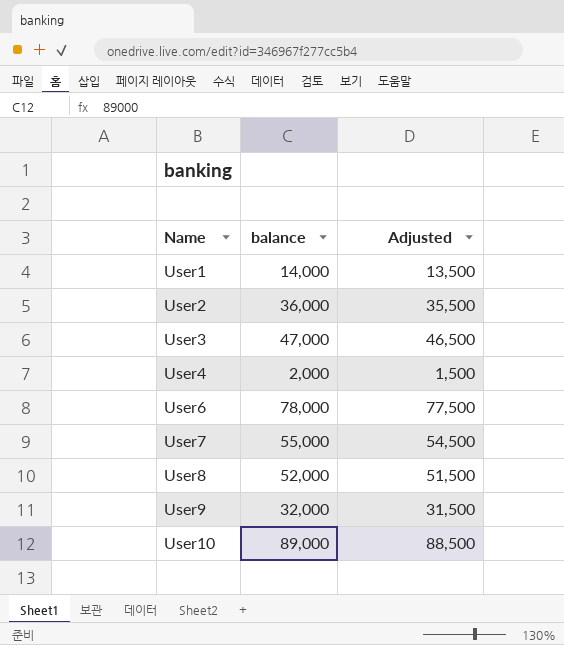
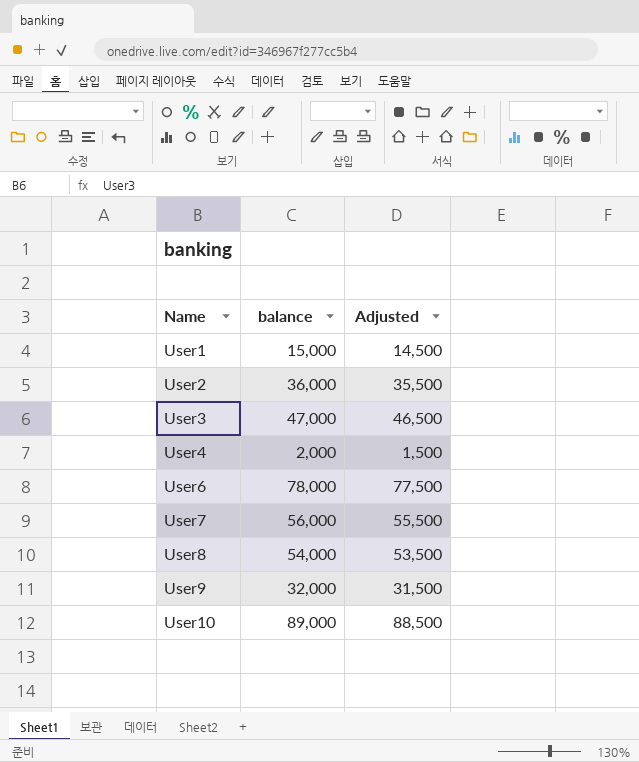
User1 | balance: 14,000 -> 15,000
User1 | Adjusted: 13,500 -> 14,500
User7 | balance: 55,000 -> 56,000
User7 | Adjusted: 54,500 -> 55,500
User8 | balance: 52,000 -> 54,000
User8 | Adjusted: 51,500 -> 53,500

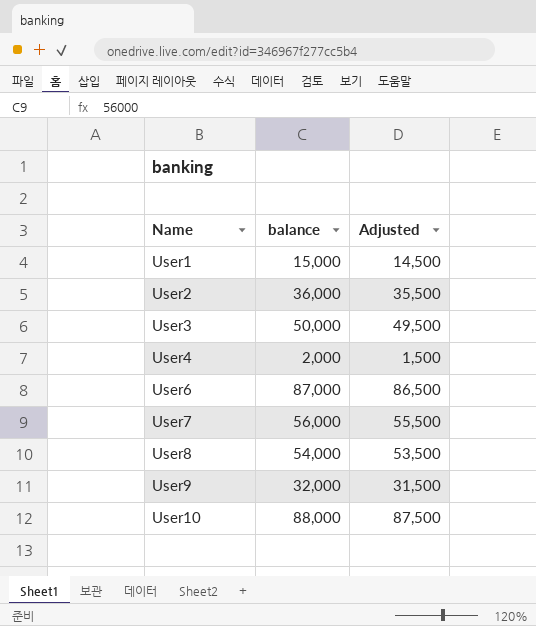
User3 | balance: 47,000 -> 50,000
User3 | Adjusted: 46,500 -> 49,500
User6 | balance: 78,000 -> 87,000
User6 | Adjusted: 77,500 -> 86,500
User10 | balance: 89,000 -> 88,000
User10 | Adjusted: 88,500 -> 87,500

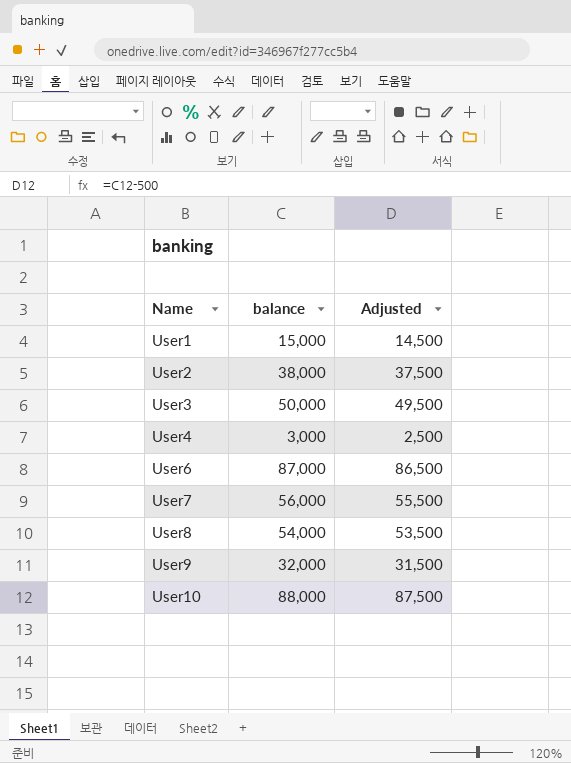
User2 | balance: 36,000 -> 38,000
User2 | Adjusted: 35,500 -> 37,500
User4 | balance: 2,000 -> 3,000
User4 | Adjusted: 1,500 -> 2,500

